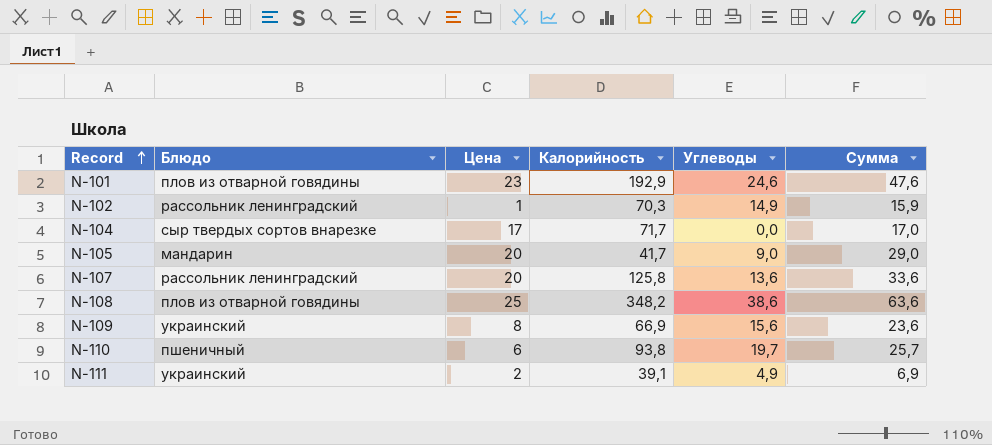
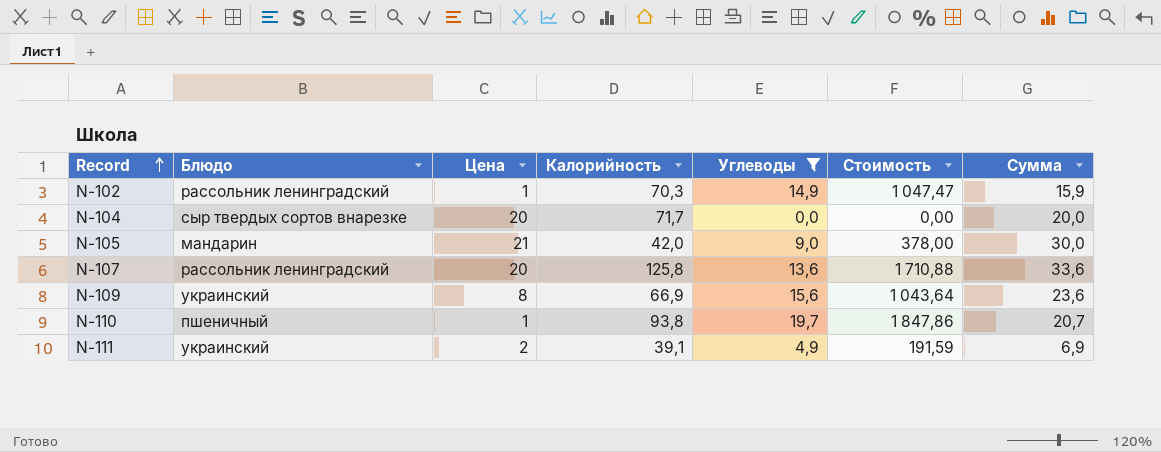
filter: none -> Углеводы <= 19,7
column Стоимость | formula: none -> [Калорийность] * [Углеводы]
N-104 | Цена: 17 -> 20
N-104 | Сумма: 17,0 -> 20,0
N-105 | Цена: 20 -> 21
N-105 | Калорийность: 41,7 -> 42,0
N-105 | Сумма: 29,0 -> 30,0
N-110 | Цена: 6 -> 1
N-110 | Сумма: 25,7 -> 20,7

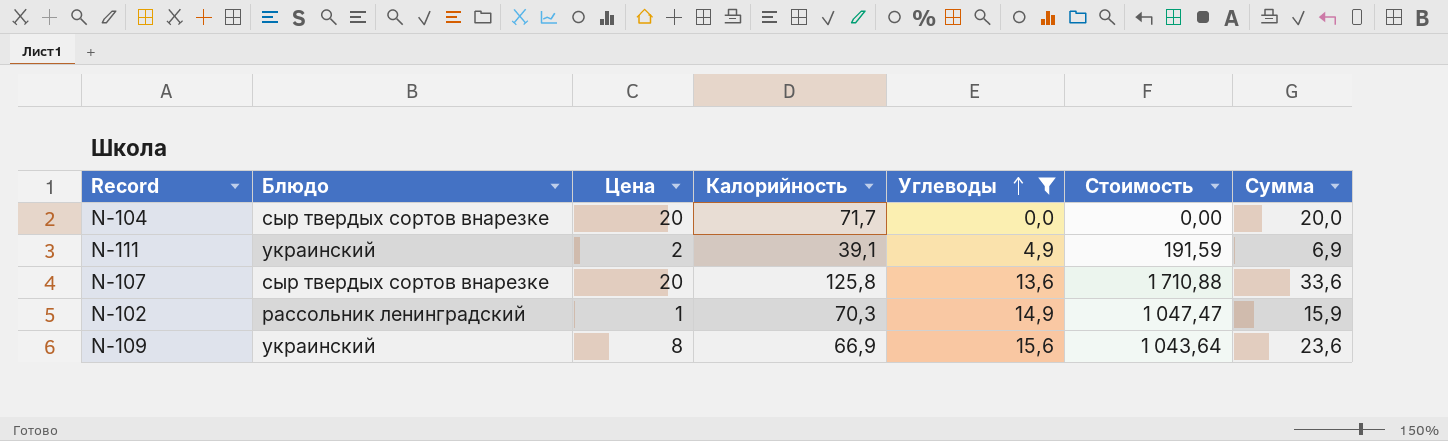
row order: Record ascending -> Углеводы ascending
row N-105: мандарин | 21 | 42,0 | 9,0 | 378,00 | 30,0 -> none
row N-110: пшеничный | 1 | 93,8 | 19,7 | 1 847,86 | 20,7 -> none
N-107 | Блюдо: рассольник ленинградский -> сыр твердых сортов внарезке

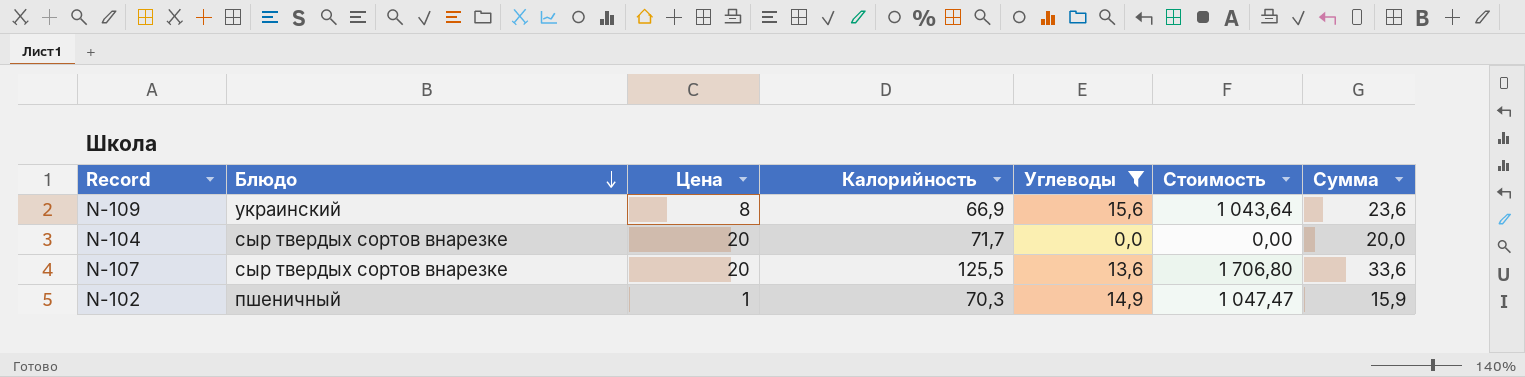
row order: Углеводы ascending -> Блюдо descending
row N-111: украинский | 2 | 39,1 | 4,9 | 191,59 | 6,9 -> none
N-107 | Калорийность: 125,8 -> 125,5
N-107 | Стоимость: 1 710,88 -> 1 706,80
N-102 | Блюдо: рассольник ленинградский -> пшеничный

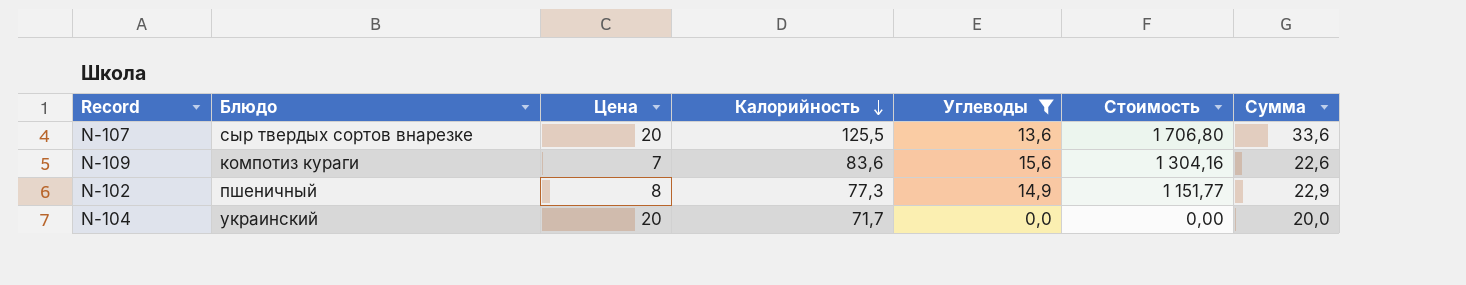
row order: Блюдо descending -> Калорийность descending
N-109 | Блюдо: украинский -> компотиз кураги
N-109 | Цена: 8 -> 7
N-109 | Калорийность: 66,9 -> 83,6
N-109 | Стоимость: 1 043,64 -> 1 304,16
N-109 | Сумма: 23,6 -> 22,6
N-102 | Цена: 1 -> 8
N-102 | Калорийность: 70,3 -> 77,3
N-102 | Стоимость: 1 047,47 -> 1 151,77
N-102 | Сумма: 15,9 -> 22,9
N-104 | Блюдо: сыр твердых сортов внарезке -> украинский

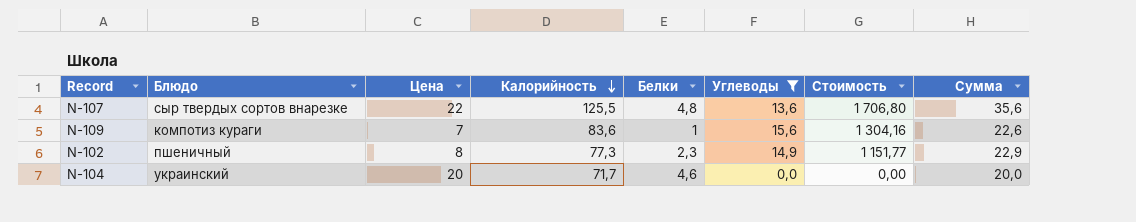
column Белки | position: none -> 5
N-107 | Цена: 20 -> 22
N-107 | Сумма: 33,6 -> 35,6

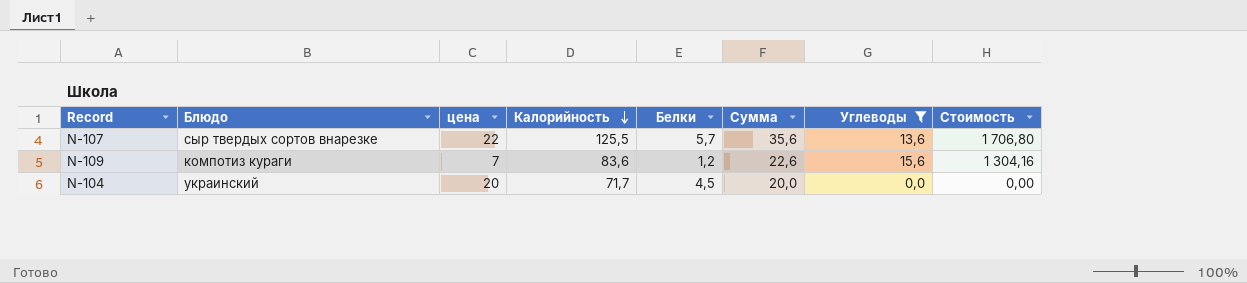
column name: Цена -> цена
column Сумма | position: 8 -> 6
row N-102: пшеничный | 8 | 77,3 | 2,3 | 14,9 | 1 151,77 | 22,9 -> none
N-107 | Белки: 4,8 -> 5,7
N-109 | Белки: 1 -> 1,2
N-104 | Белки: 4,6 -> 4,5

